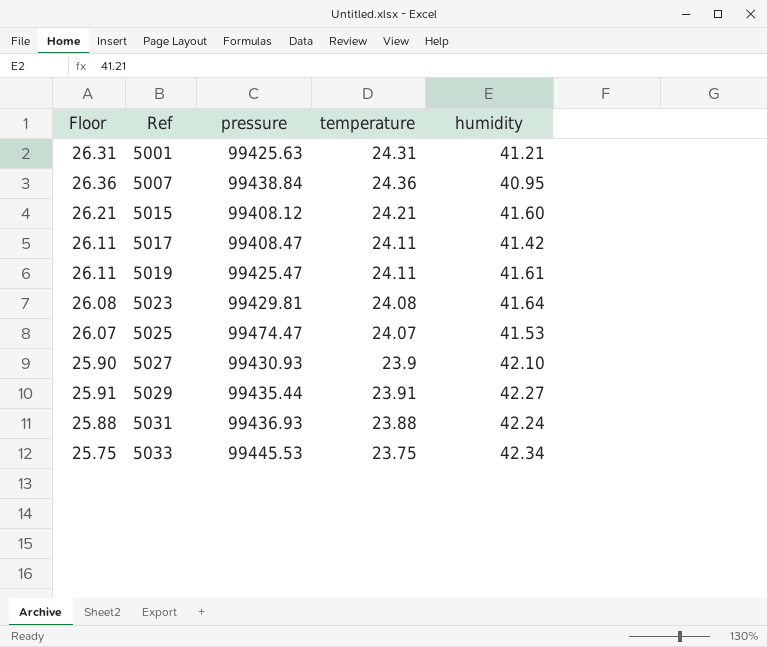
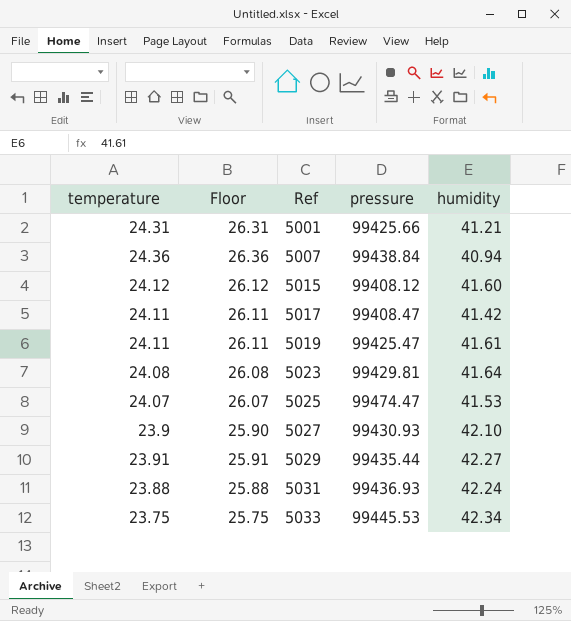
column temperature | position: 4 -> 1
5001 | pressure: 99425.63 -> 99425.66
5007 | humidity: 40.95 -> 40.94
5015 | temperature: 24.21 -> 24.12
5015 | Floor: 26.21 -> 26.12

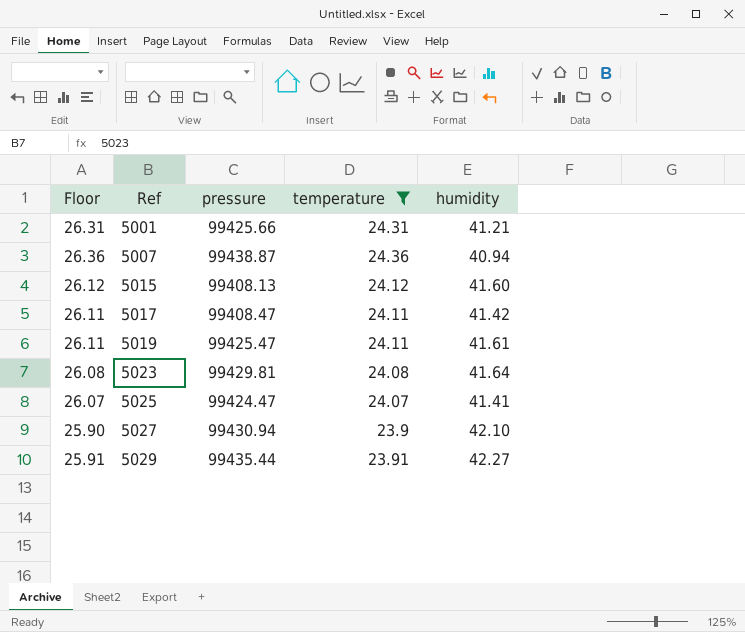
filter: none -> temperature >= 23.9
column temperature | position: 1 -> 4
5007 | pressure: 99438.84 -> 99438.87
5015 | pressure: 99408.12 -> 99408.13
5025 | pressure: 99474.47 -> 99424.47
5025 | humidity: 41.53 -> 41.41
5027 | pressure: 99430.93 -> 99430.94

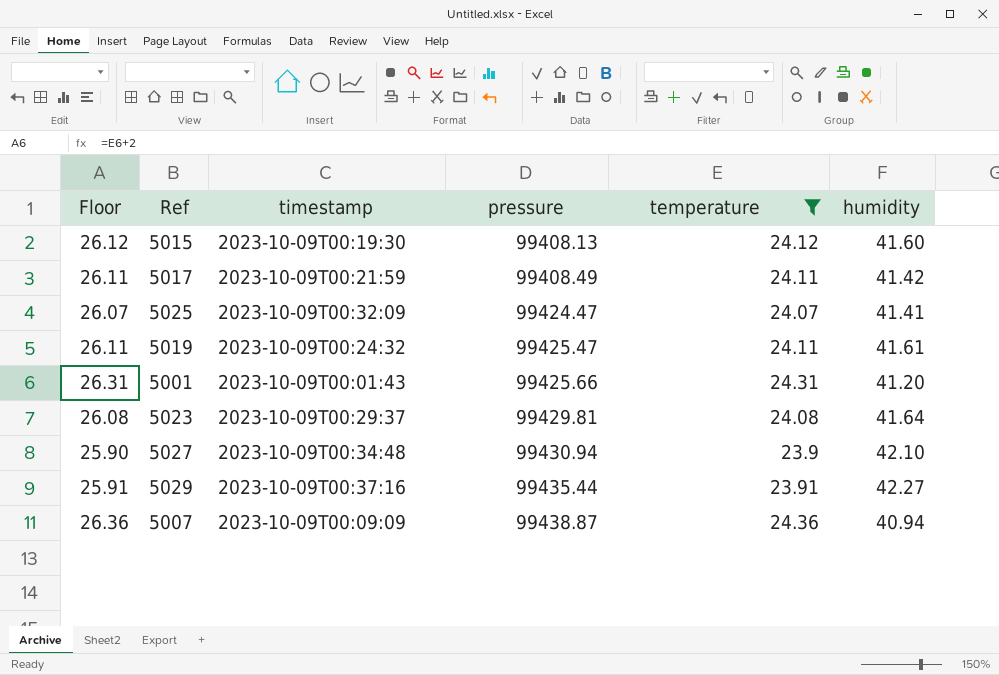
row order: Ref ascending -> pressure ascending
column timestamp | position: none -> 3
5017 | pressure: 99408.47 -> 99408.49
5001 | humidity: 41.21 -> 41.20

